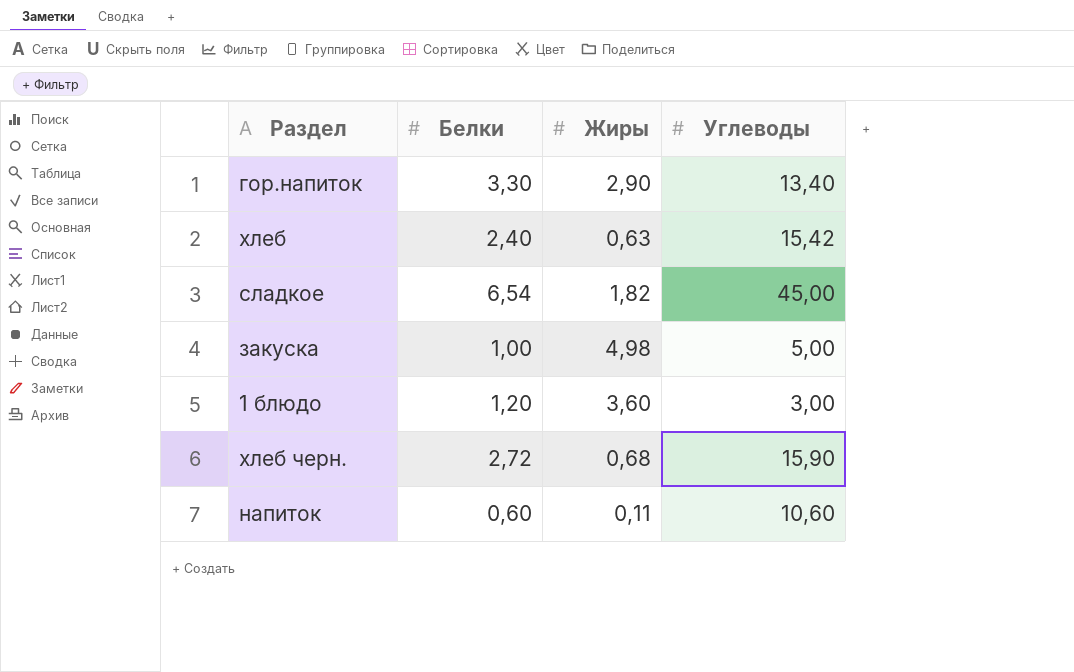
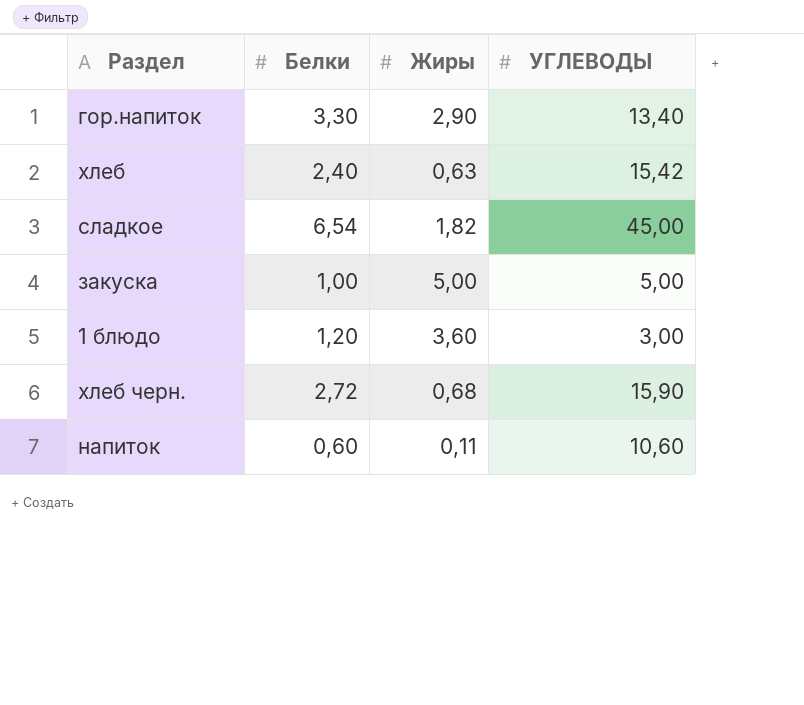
column name: Углеводы -> УГЛЕВОДЫ
закуска | Жиры: 4,98 -> 5,00

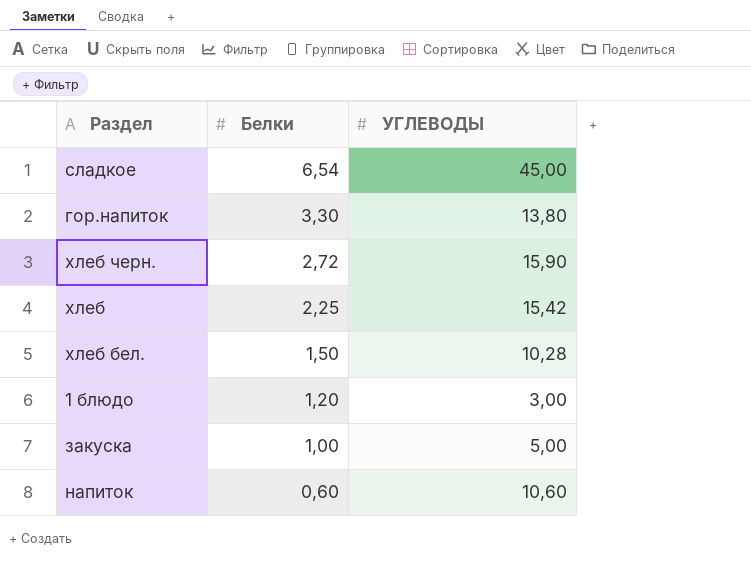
row order: none -> Белки descending
column Жиры | position: 3 -> none
гор.напиток | УГЛЕВОДЫ: 13,40 -> 13,80
хлеб | Белки: 2,40 -> 2,25
row хлеб бел.: none -> 1,50 | 10,28

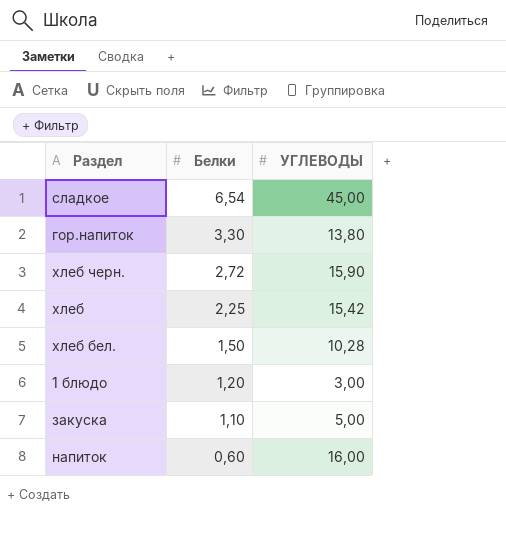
закуска | Белки: 1,00 -> 1,10
напиток | УГЛЕВОДЫ: 10,60 -> 16,00

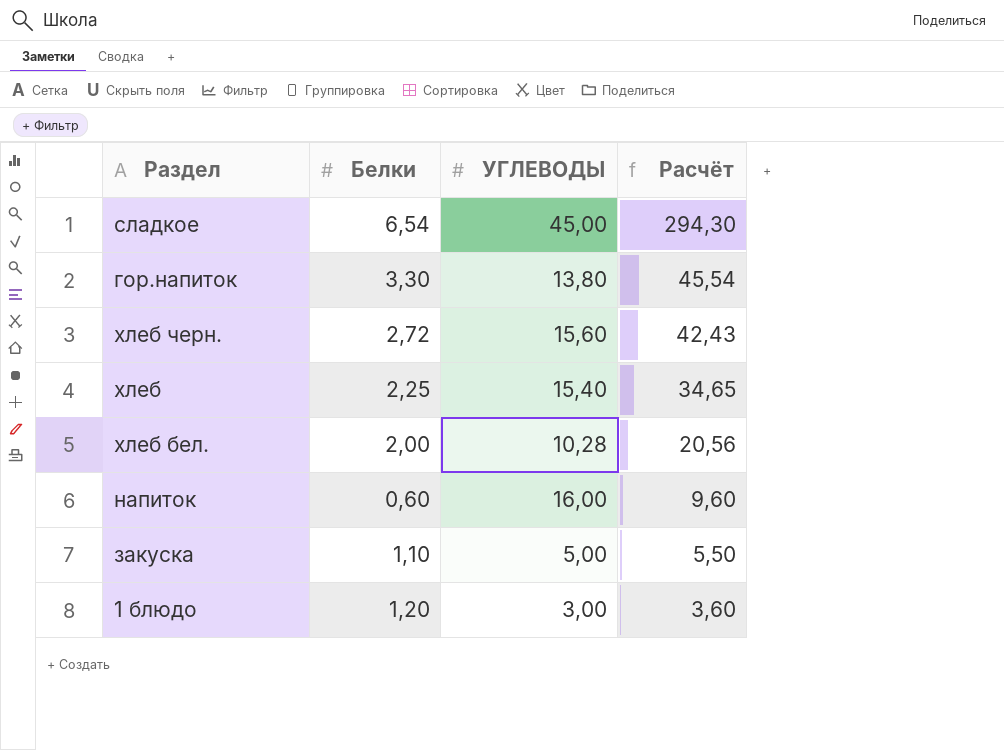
row order: Белки descending -> Расчёт descending
column Расчёт | formula: none -> [Белки] * [УГЛЕВОДЫ]
хлеб черн. | УГЛЕВОДЫ: 15,90 -> 15,60
хлеб | УГЛЕВОДЫ: 15,42 -> 15,40
хлеб бел. | Белки: 1,50 -> 2,00

